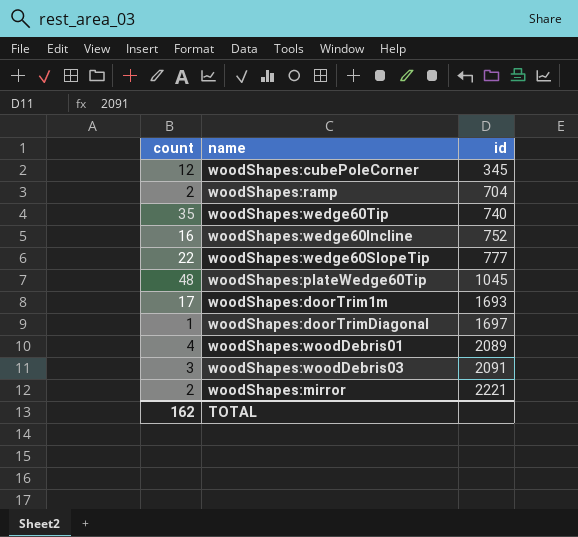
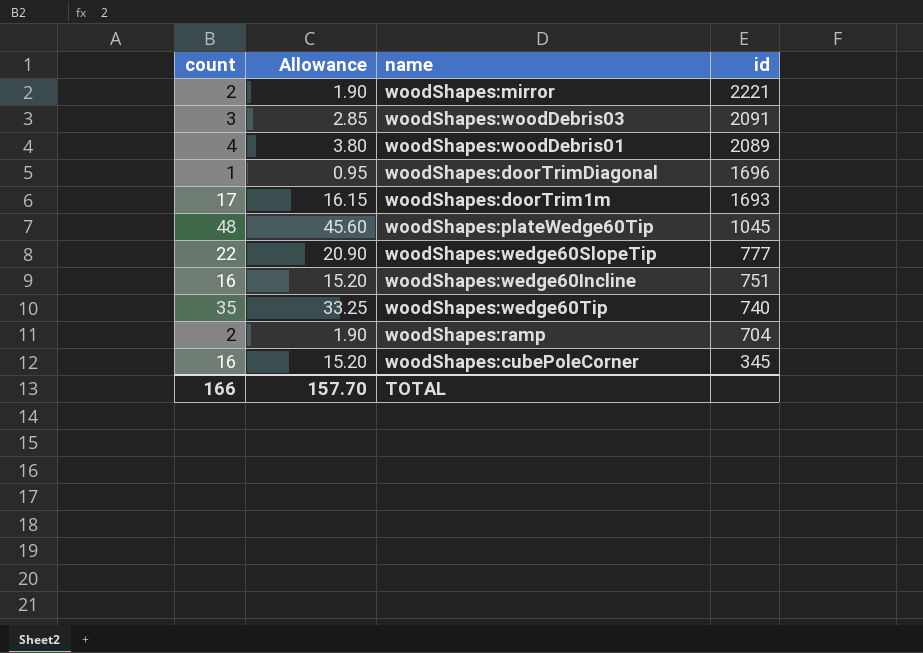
row order: id ascending -> id descending
column Allowance | formula: none -> [count] * 0.95
woodShapes:doorTrimDiagonal | id: 1697 -> 1696
woodShapes:wedge60Incline | id: 752 -> 751
woodShapes:cubePoleCorner | count: 12 -> 16
TOTAL | count: 162 -> 166

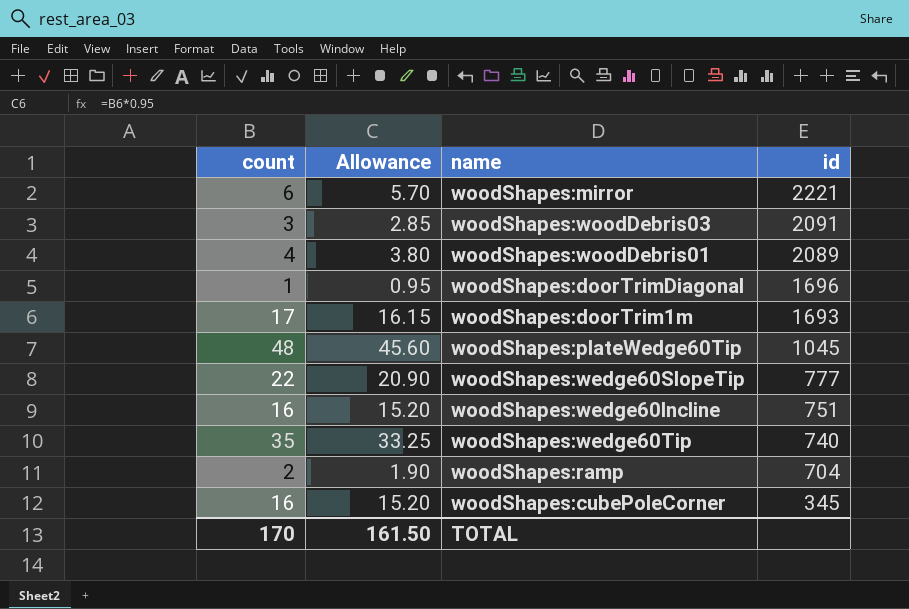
woodShapes:mirror | count: 2 -> 6
woodShapes:mirror | Allowance: 1.90 -> 5.70
TOTAL | count: 166 -> 170
TOTAL | Allowance: 157.70 -> 161.50

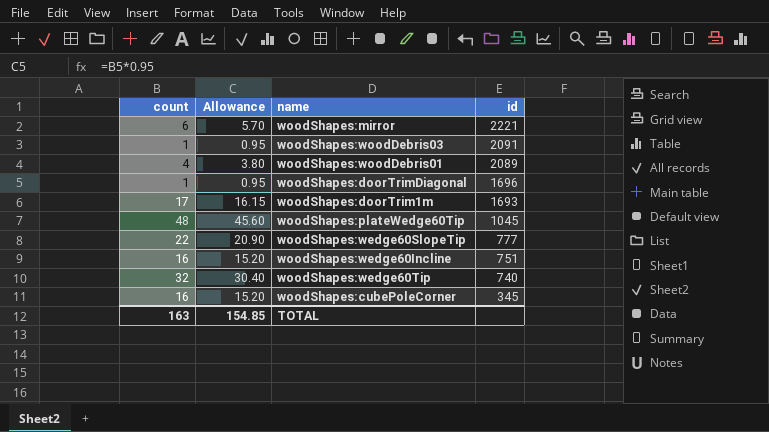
row woodShapes:ramp: 2 | 1.90 | 704 -> none
woodShapes:woodDebris03 | count: 3 -> 1
woodShapes:woodDebris03 | Allowance: 2.85 -> 0.95
woodShapes:wedge60Tip | count: 35 -> 32
woodShapes:wedge60Tip | Allowance: 33.25 -> 30.40
TOTAL | count: 170 -> 163
TOTAL | Allowance: 161.50 -> 154.85

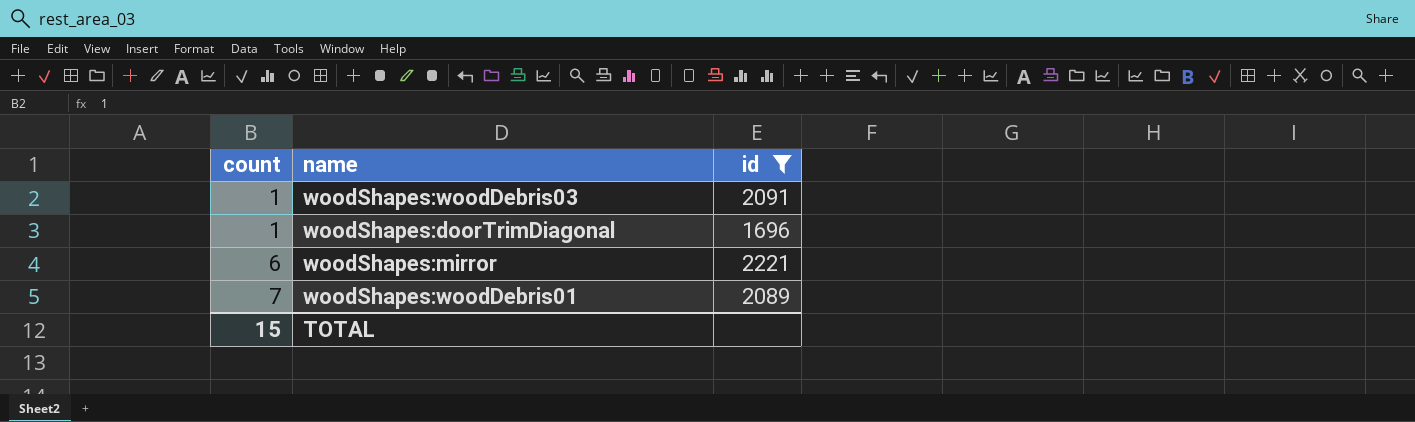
filter: none -> id >= 1696
row order: id descending -> count ascending
column Allowance | formula: [count] * 0.95 -> none
woodShapes:woodDebris01 | count: 4 -> 7
TOTAL | count: 163 -> 15

